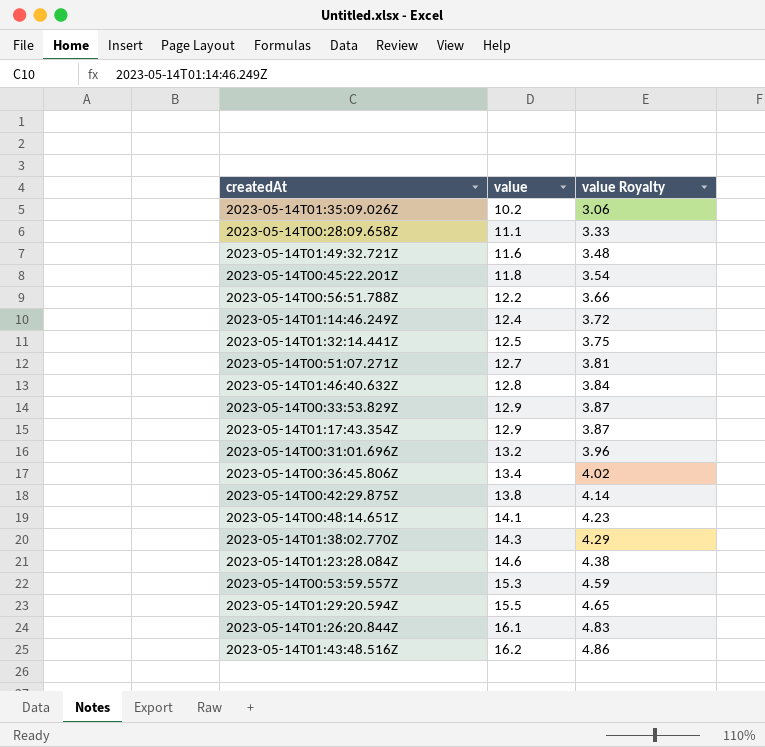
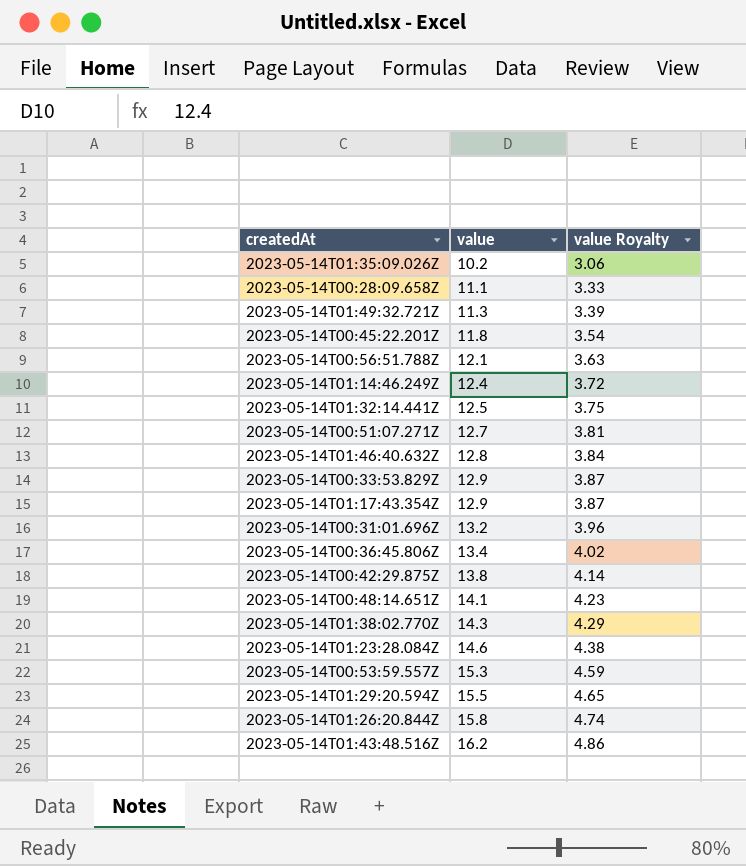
2023-05-14T01:49:32.721Z | value: 11.6 -> 11.3
2023-05-14T01:49:32.721Z | value Royalty: 3.48 -> 3.39
2023-05-14T00:56:51.788Z | value: 12.2 -> 12.1
2023-05-14T00:56:51.788Z | value Royalty: 3.66 -> 3.63
2023-05-14T01:26:20.844Z | value: 16.1 -> 15.8
2023-05-14T01:26:20.844Z | value Royalty: 4.83 -> 4.74

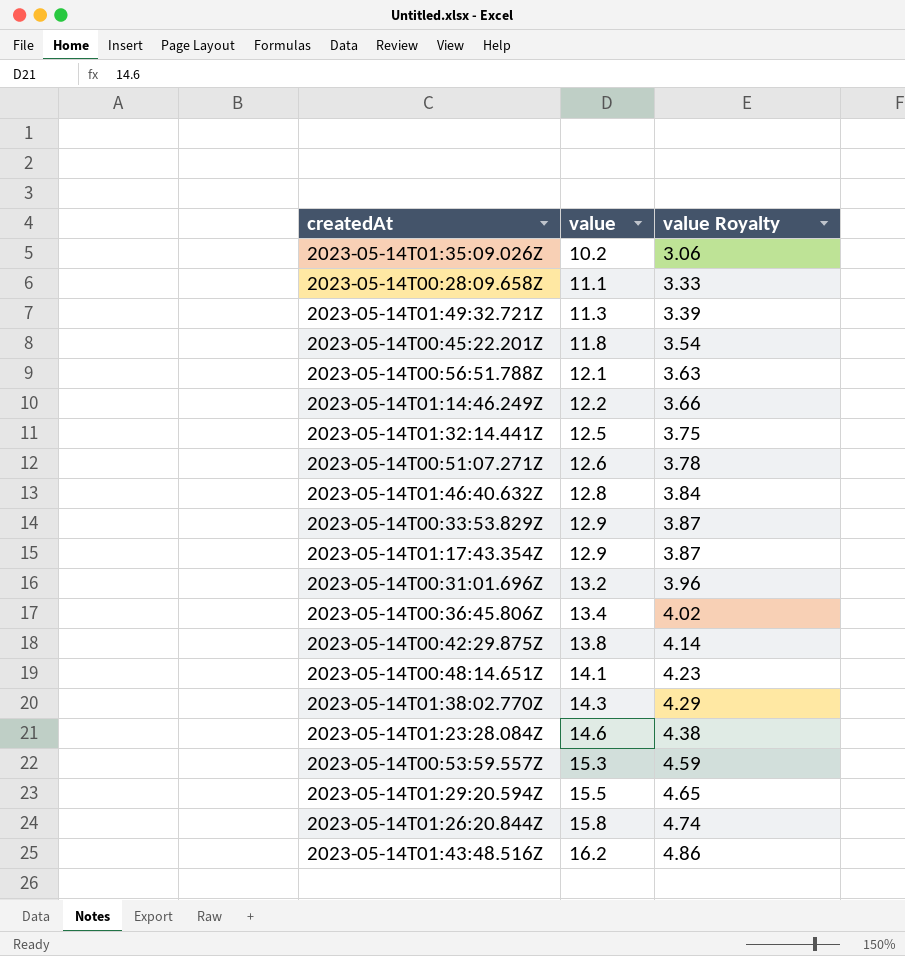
2023-05-14T01:14:46.249Z | value: 12.4 -> 12.2
2023-05-14T01:14:46.249Z | value Royalty: 3.72 -> 3.66
2023-05-14T00:51:07.271Z | value: 12.7 -> 12.6
2023-05-14T00:51:07.271Z | value Royalty: 3.81 -> 3.78

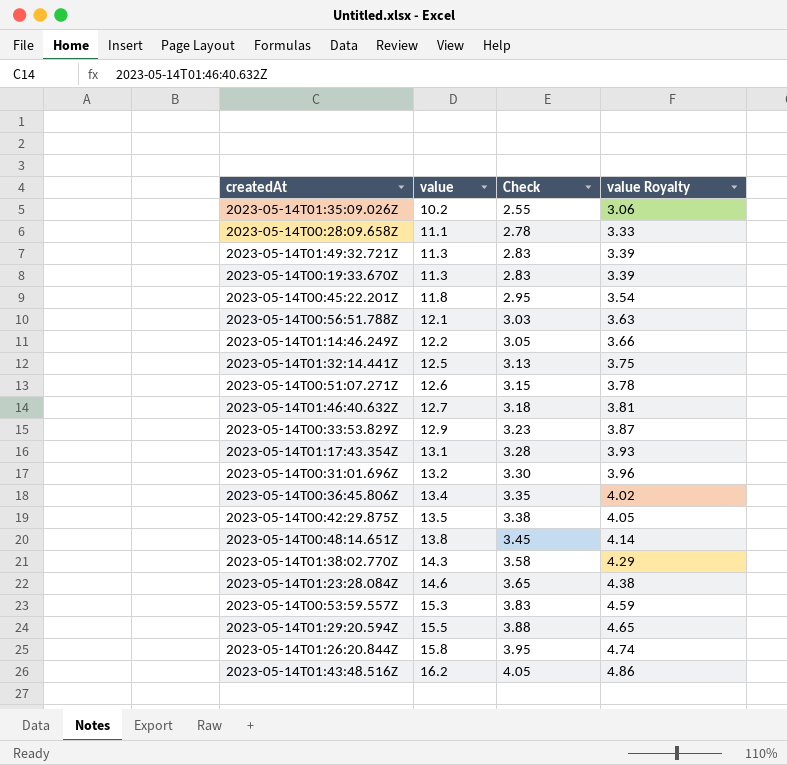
column Check | formula: none -> [value] * 0.25
row 2023-05-14T00:19:33.670Z: none -> 11.3 | 2.83 | 3.39
2023-05-14T01:46:40.632Z | value: 12.8 -> 12.7
2023-05-14T01:46:40.632Z | value Royalty: 3.84 -> 3.81
2023-05-14T01:17:43.354Z | value: 12.9 -> 13.1
2023-05-14T01:17:43.354Z | value Royalty: 3.87 -> 3.93
2023-05-14T00:42:29.875Z | value: 13.8 -> 13.5
2023-05-14T00:42:29.875Z | value Royalty: 4.14 -> 4.05
2023-05-14T00:48:14.651Z | value: 14.1 -> 13.8
2023-05-14T00:48:14.651Z | value Royalty: 4.23 -> 4.14

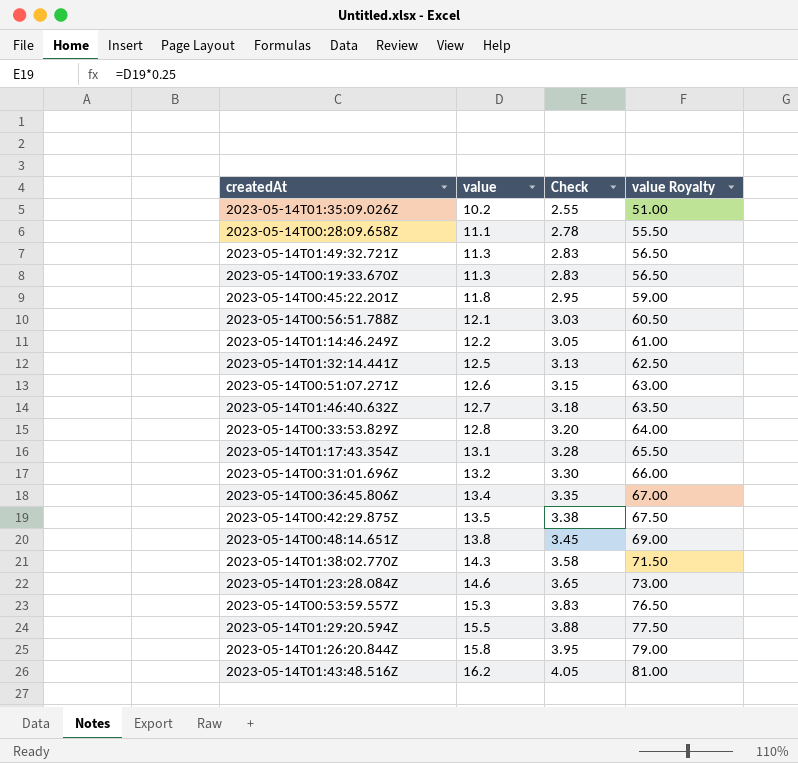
column value Royalty | formula: [value] * 0.3 -> [value] * 5
2023-05-14T00:33:53.829Z | value: 12.9 -> 12.8
2023-05-14T00:33:53.829Z | Check: 3.23 -> 3.20

